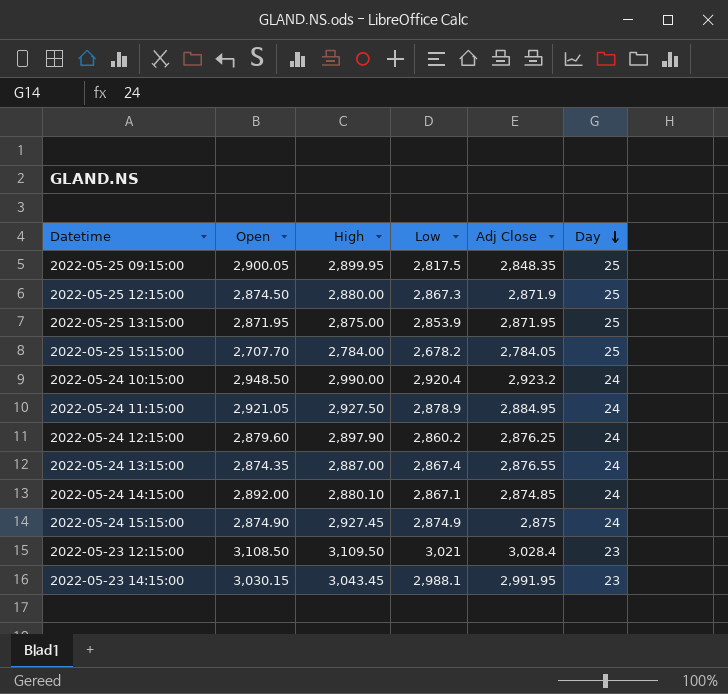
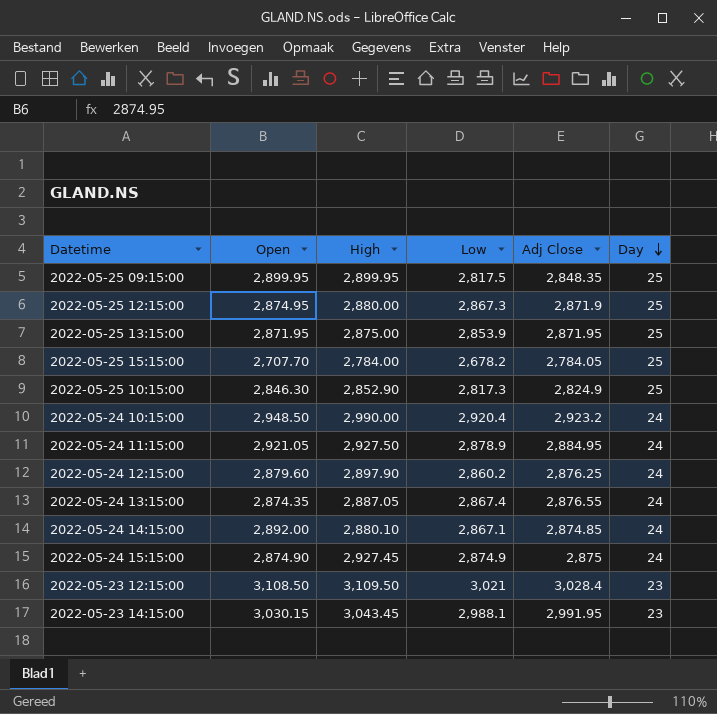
2022-05-25 09:15:00 | Open: 2,900.05 -> 2,899.95
2022-05-25 12:15:00 | Open: 2,874.50 -> 2,874.95
row 2022-05-25 10:15:00: none -> 2,846.30 | 2,852.90 | 2,817.3 | 2,824.9 | 25
2022-05-24 13:15:00 | High: 2,887.00 -> 2,887.05

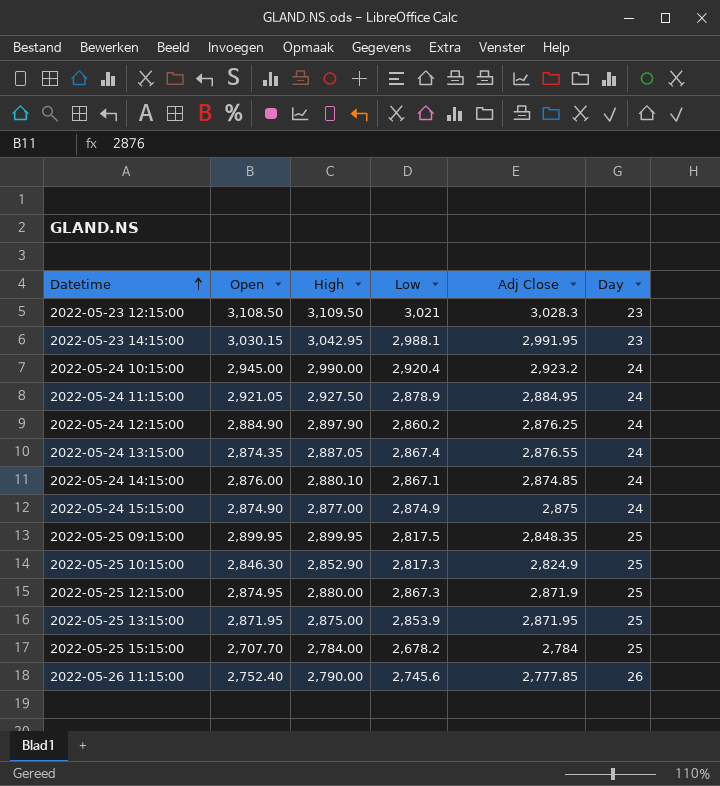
row order: Day descending -> Datetime ascending
2022-05-23 12:15:00 | Adj Close: 3,028.4 -> 3,028.3
2022-05-23 14:15:00 | High: 3,043.45 -> 3,042.95
2022-05-24 10:15:00 | Open: 2,948.50 -> 2,945.00
2022-05-24 12:15:00 | Open: 2,879.60 -> 2,884.90
2022-05-24 14:15:00 | Open: 2,892.00 -> 2,876.00
2022-05-24 15:15:00 | High: 2,927.45 -> 2,877.00
2022-05-25 15:15:00 | Adj Close: 2,784.05 -> 2,784
row 2022-05-26 11:15:00: none -> 2,752.40 | 2,790.00 | 2,745.6 | 2,777.85 | 26

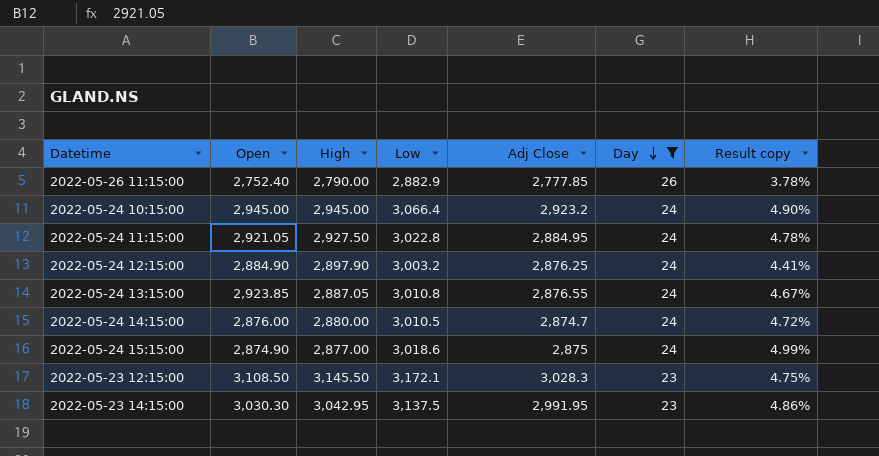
filter: none -> Day != 25
row order: Datetime ascending -> Day descending
column Result copy | formula: none -> ([Low] - [Adj Close]) / [Adj Close]
2022-05-26 11:15:00 | Low: 2,745.6 -> 2,882.9
2022-05-24 10:15:00 | High: 2,990.00 -> 2,945.00
2022-05-24 10:15:00 | Low: 2,920.4 -> 3,066.4
2022-05-24 11:15:00 | Low: 2,878.9 -> 3,022.8
2022-05-24 12:15:00 | Low: 2,860.2 -> 3,003.2
2022-05-24 13:15:00 | Open: 2,874.35 -> 2,923.85
2022-05-24 13:15:00 | Low: 2,867.4 -> 3,010.8
2022-05-24 14:15:00 | High: 2,880.10 -> 2,880.00
2022-05-24 14:15:00 | Low: 2,867.1 -> 3,010.5
2022-05-24 14:15:00 | Adj Close: 2,874.85 -> 2,874.7
2022-05-24 15:15:00 | Low: 2,874.9 -> 3,018.6
2022-05-23 12:15:00 | High: 3,109.50 -> 3,145.50
2022-05-23 12:15:00 | Low: 3,021 -> 3,172.1
2022-05-23 14:15:00 | Open: 3,030.15 -> 3,030.30
2022-05-23 14:15:00 | Low: 2,988.1 -> 3,137.5

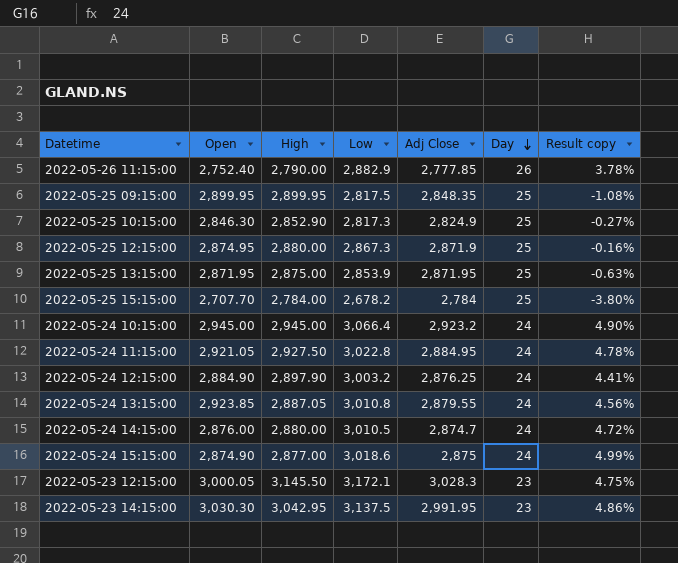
filter: Day != 25 -> none
2022-05-24 13:15:00 | Adj Close: 2,876.55 -> 2,879.55
2022-05-24 13:15:00 | Result copy: 4.67% -> 4.56%
2022-05-23 12:15:00 | Open: 3,108.50 -> 3,000.05

